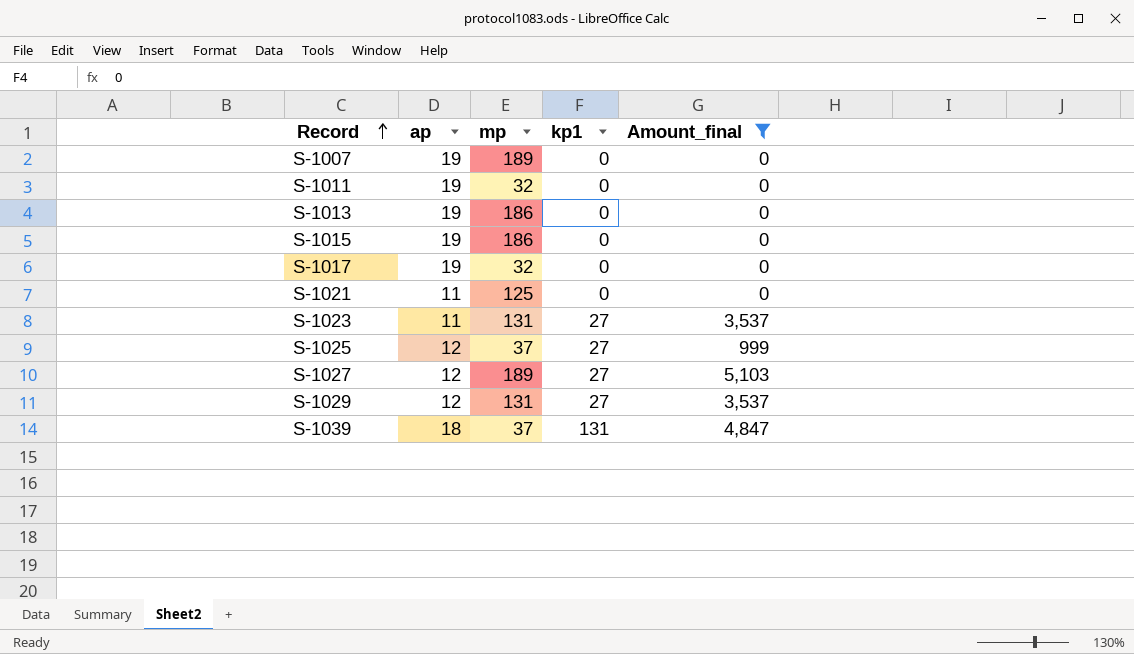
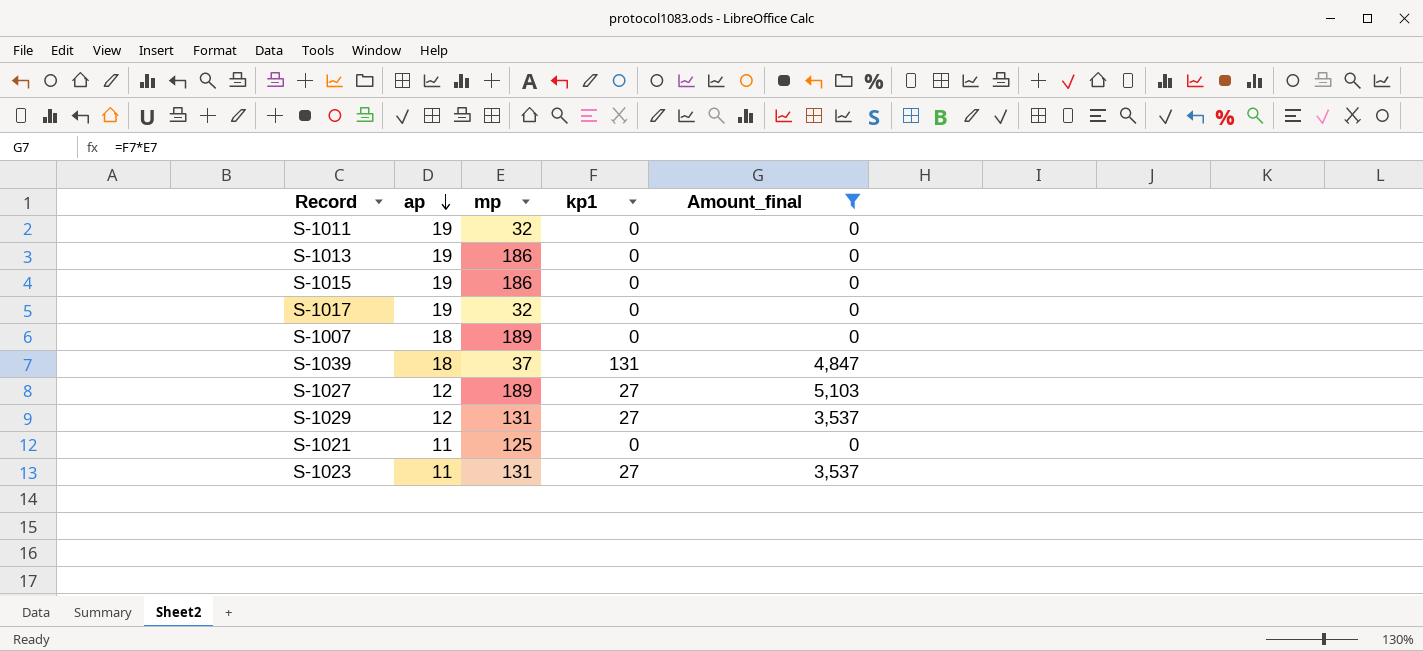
row order: Record ascending -> ap descending
row S-1025: 12 | 37 | 27 | 999 -> none
S-1007 | ap: 19 -> 18

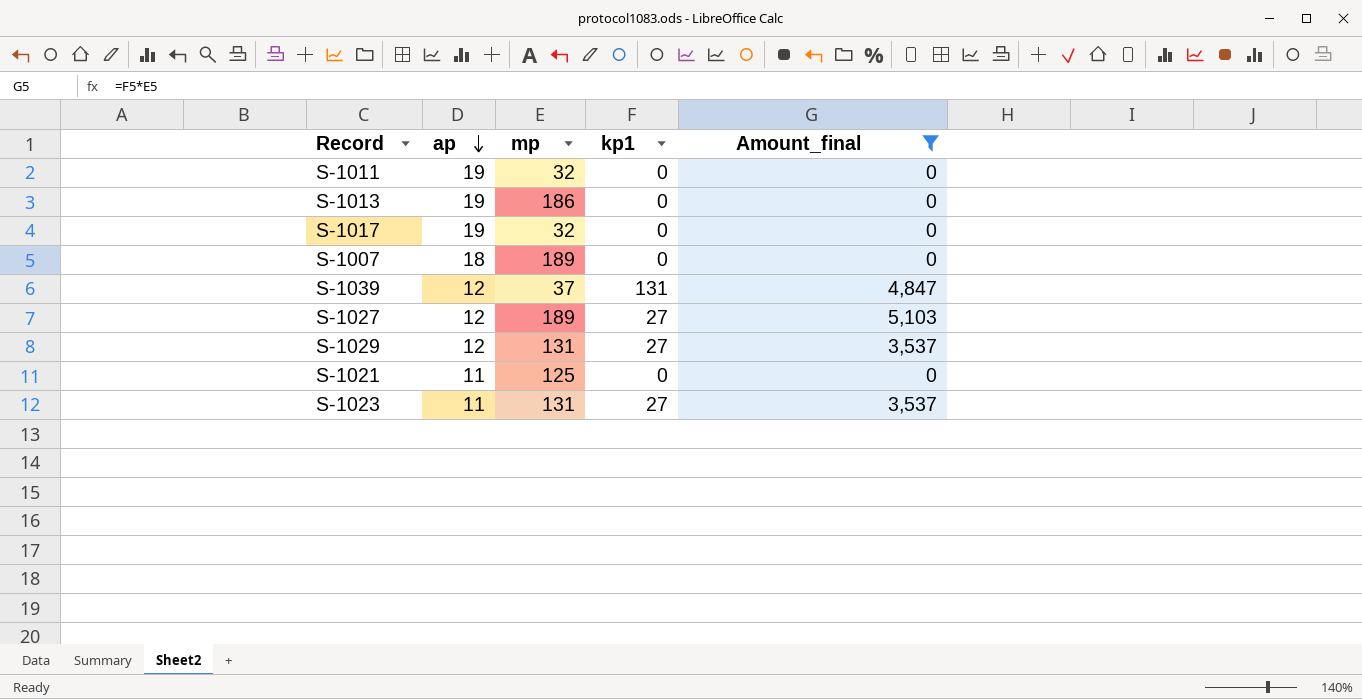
row S-1015: 19 | 186 | 0 | 0 -> none
S-1039 | ap: 18 -> 12

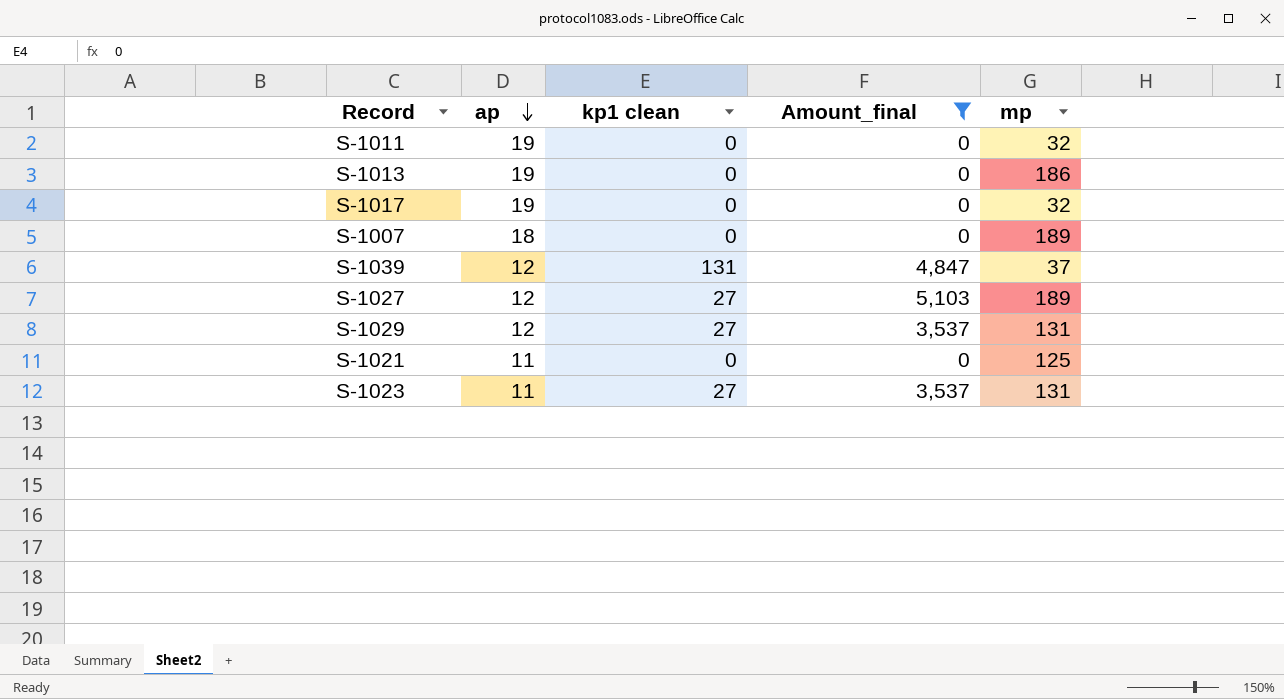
column name: kp1 -> kp1 clean
column mp | position: 3 -> 5

